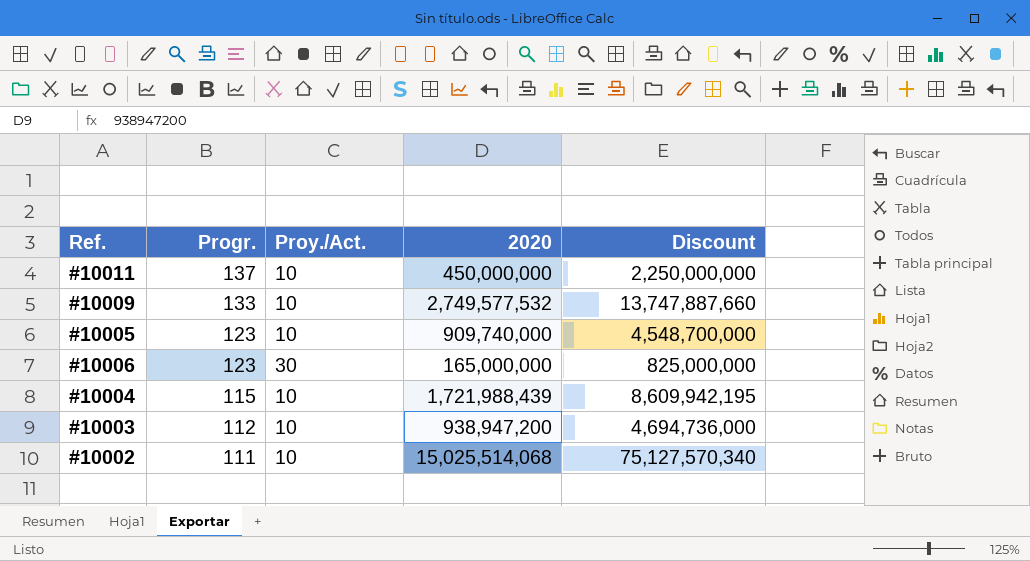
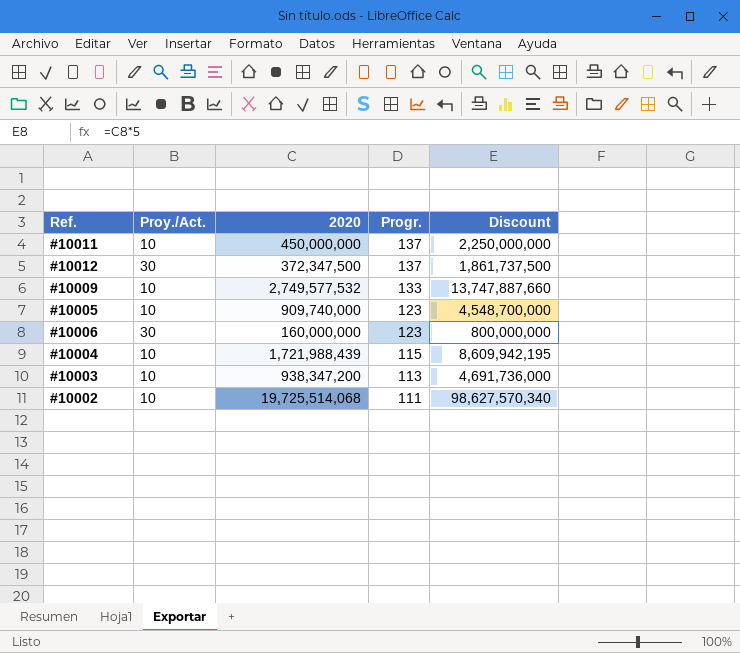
column Progr. | position: 2 -> 4
row #10012: none -> 30 | 372,347,500 | 137 | 1,861,737,500
#10006 | 2020: 165,000,000 -> 160,000,000
#10006 | Discount: 825,000,000 -> 800,000,000
#10003 | 2020: 938,947,200 -> 938,347,200
#10003 | Progr.: 112 -> 113
#10003 | Discount: 4,694,736,000 -> 4,691,736,000
#10002 | 2020: 15,025,514,068 -> 19,725,514,068
#10002 | Discount: 75,127,570,340 -> 98,627,570,340

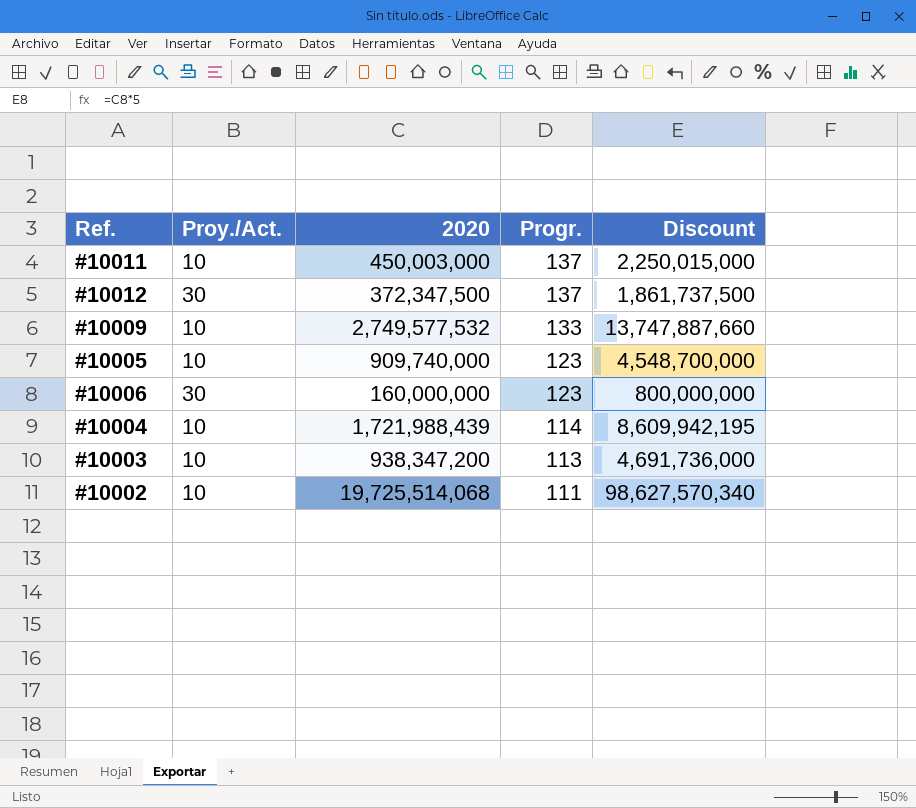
#10011 | 2020: 450,000,000 -> 450,003,000
#10011 | Discount: 2,250,000,000 -> 2,250,015,000
#10004 | Progr.: 115 -> 114

